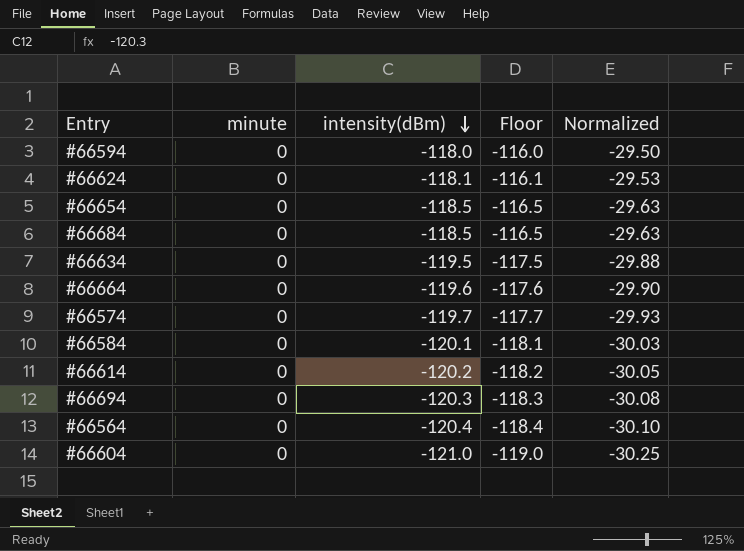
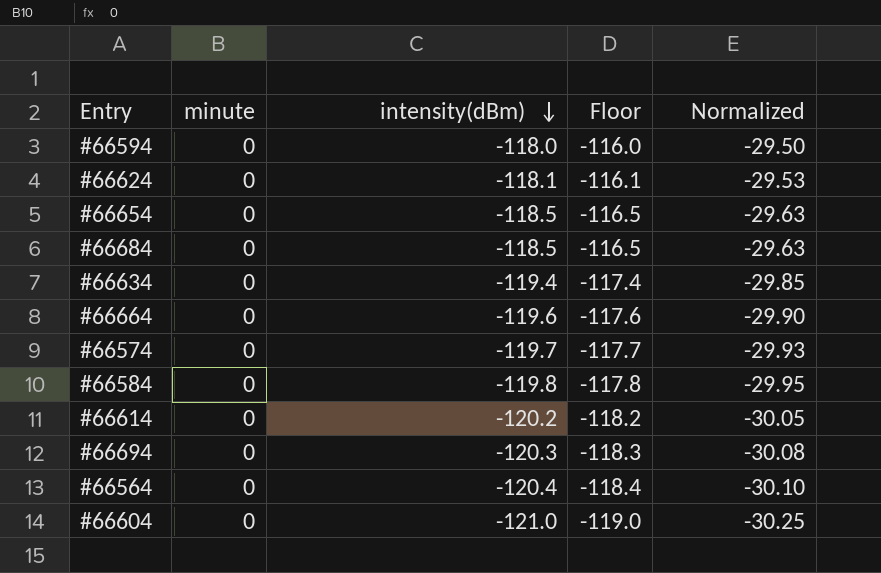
#66634 | intensity(dBm): -119.5 -> -119.4
#66634 | Floor: -117.5 -> -117.4
#66634 | Normalized: -29.88 -> -29.85
#66584 | intensity(dBm): -120.1 -> -119.8
#66584 | Floor: -118.1 -> -117.8
#66584 | Normalized: -30.03 -> -29.95

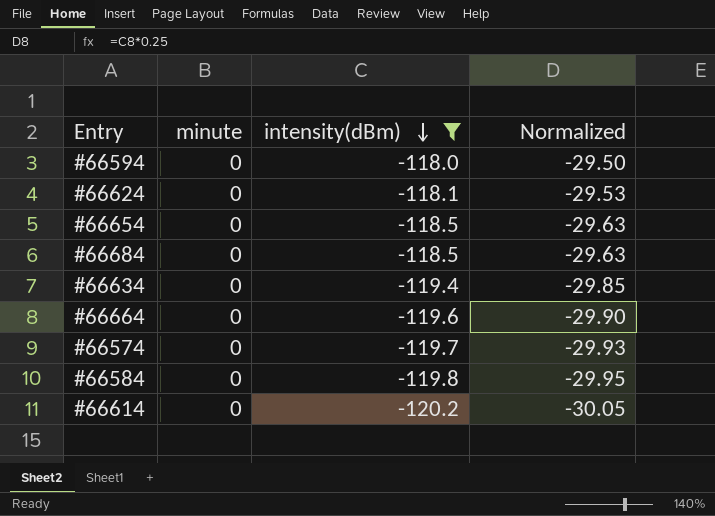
filter: none -> intensity(dBm) >= -120.2
column Floor | formula: [intensity(dBm)] + 2 -> none

